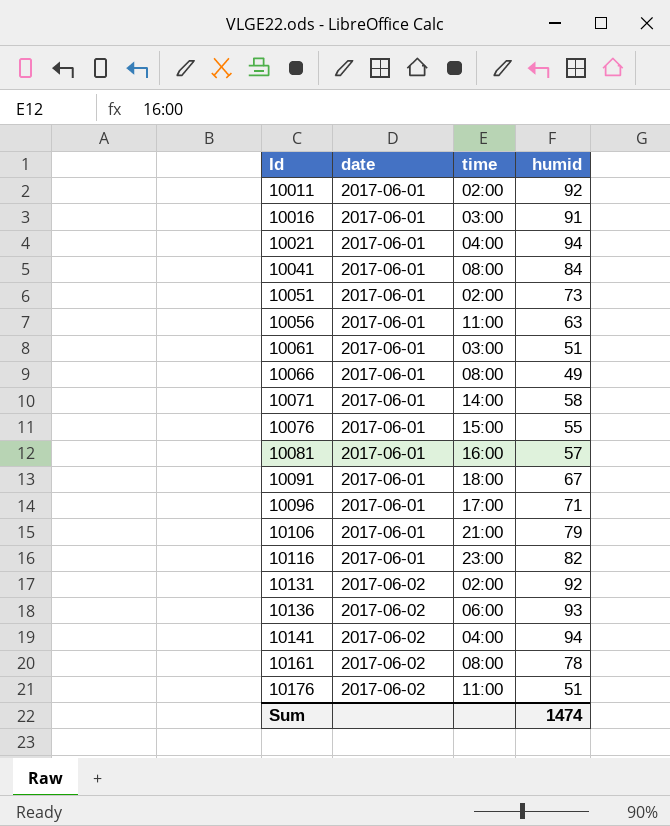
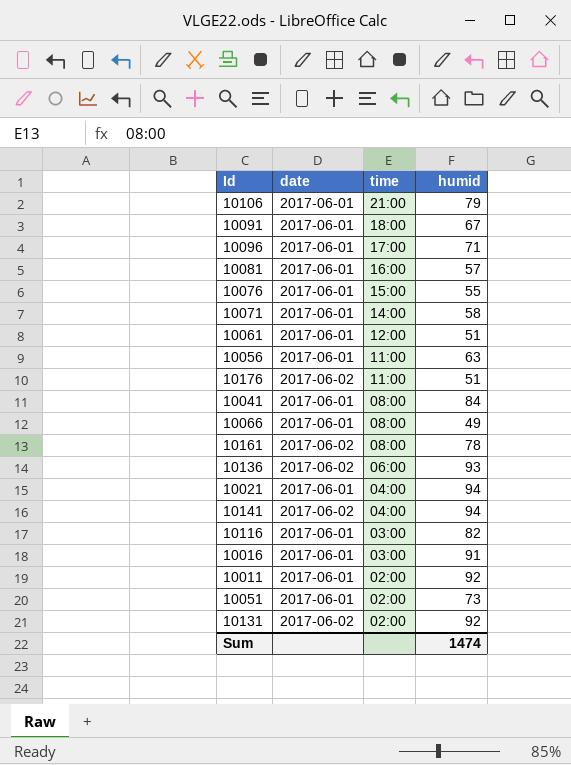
row order: Id ascending -> time descending
10061 | time: 03:00 -> 12:00
10116 | time: 23:00 -> 03:00

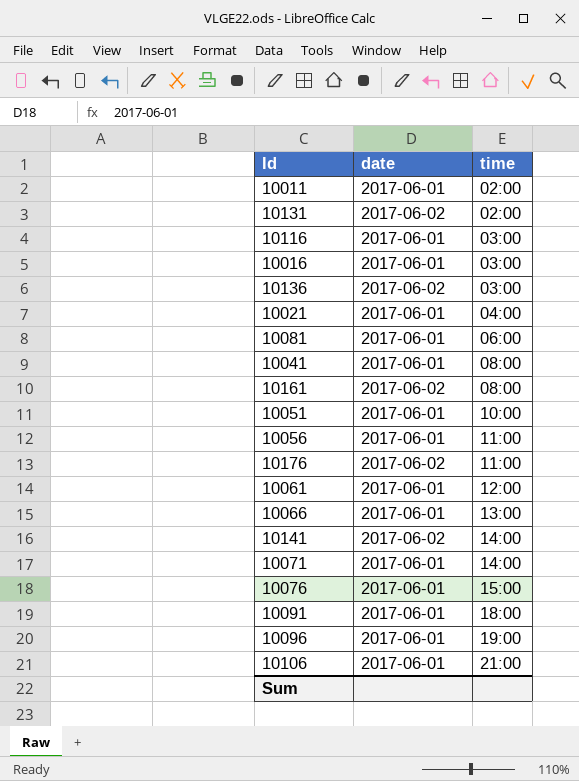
row order: time descending -> time ascending
column humid | position: 4 -> none
10136 | time: 06:00 -> 03:00
10081 | time: 16:00 -> 06:00
10051 | time: 02:00 -> 10:00
10066 | time: 08:00 -> 13:00
10141 | time: 04:00 -> 14:00
10096 | time: 17:00 -> 19:00

